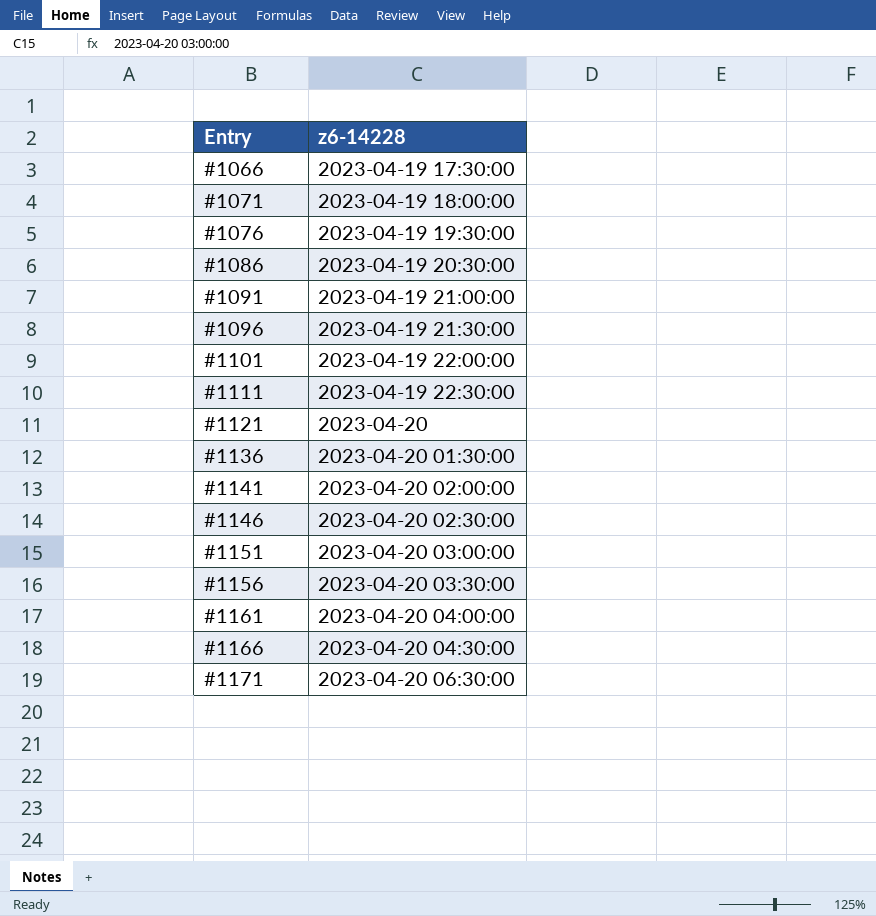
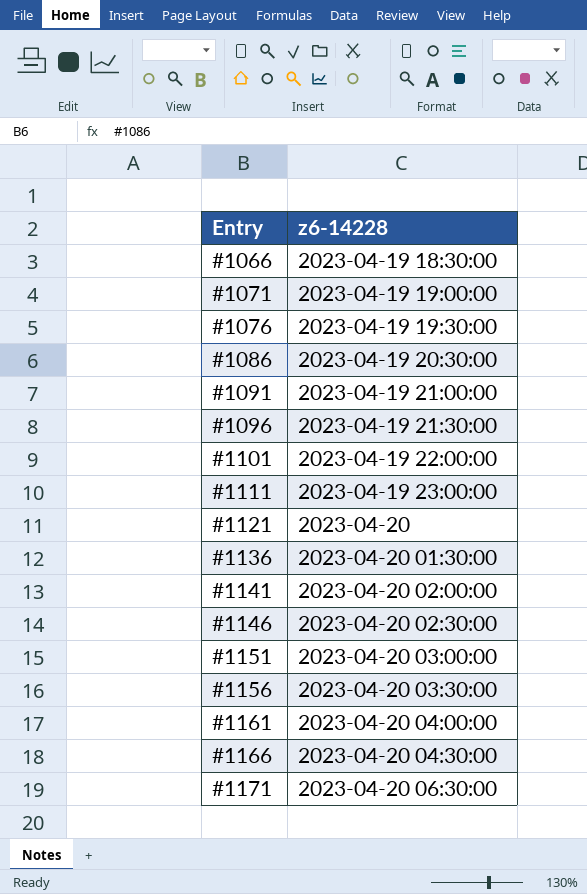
#1066 | z6-14228: 2023-04-19 17:30:00 -> 2023-04-19 18:30:00
#1071 | z6-14228: 2023-04-19 18:00:00 -> 2023-04-19 19:00:00
#1111 | z6-14228: 2023-04-19 22:30:00 -> 2023-04-19 23:00:00

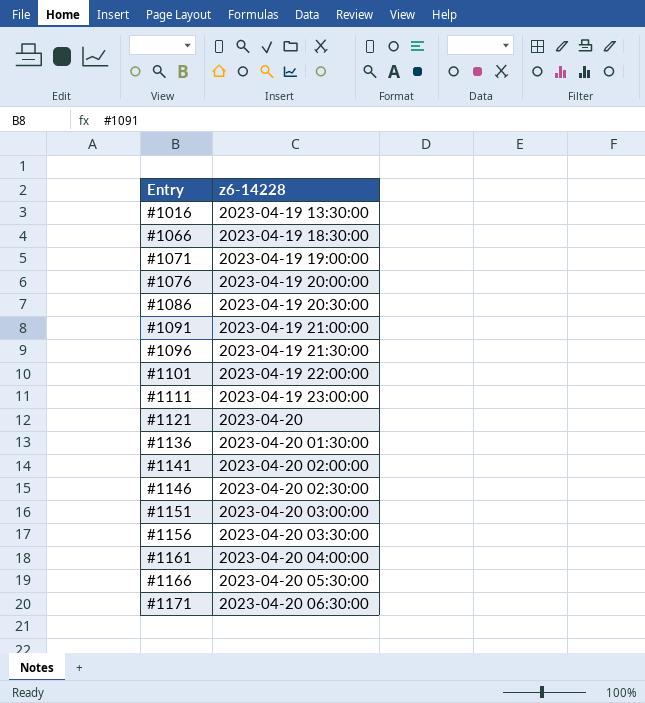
row #1016: none -> 2023-04-19 13:30:00
#1076 | z6-14228: 2023-04-19 19:30:00 -> 2023-04-19 20:00:00
#1166 | z6-14228: 2023-04-20 04:30:00 -> 2023-04-20 05:30:00

